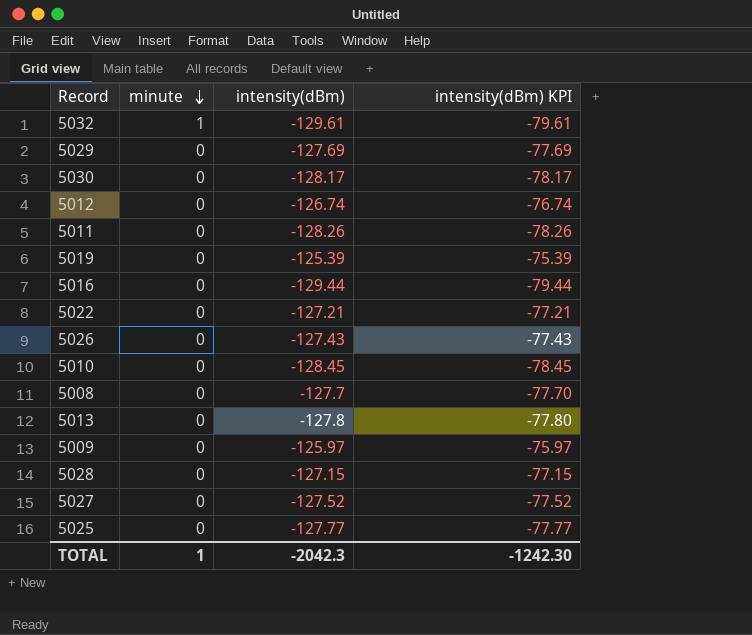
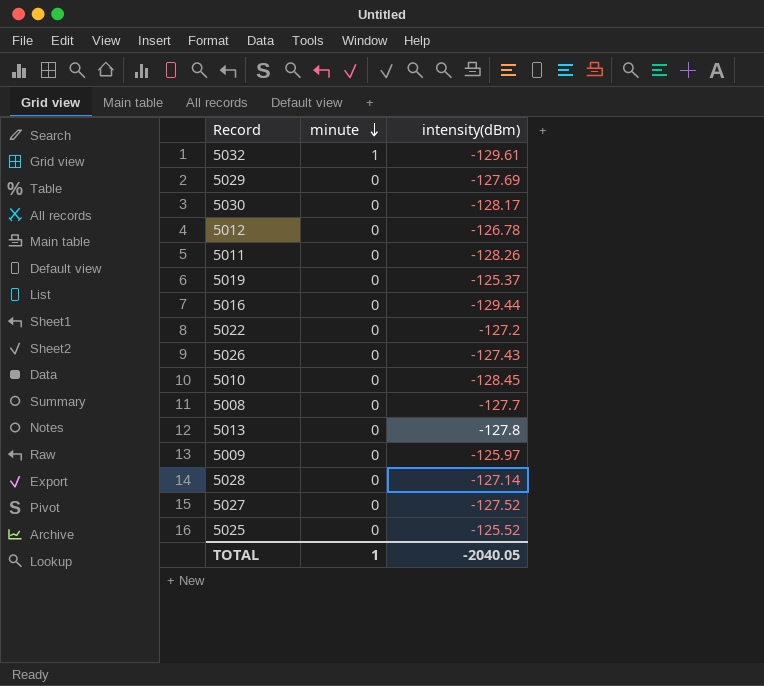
column intensity(dBm) KPI | formula: [intensity(dBm)] + 50 -> none
5012 | intensity(dBm): -126.74 -> -126.78
5019 | intensity(dBm): -125.39 -> -125.37
5022 | intensity(dBm): -127.21 -> -127.2
5028 | intensity(dBm): -127.15 -> -127.14
5025 | intensity(dBm): -127.77 -> -125.52
TOTAL | intensity(dBm): -2042.3 -> -2040.05

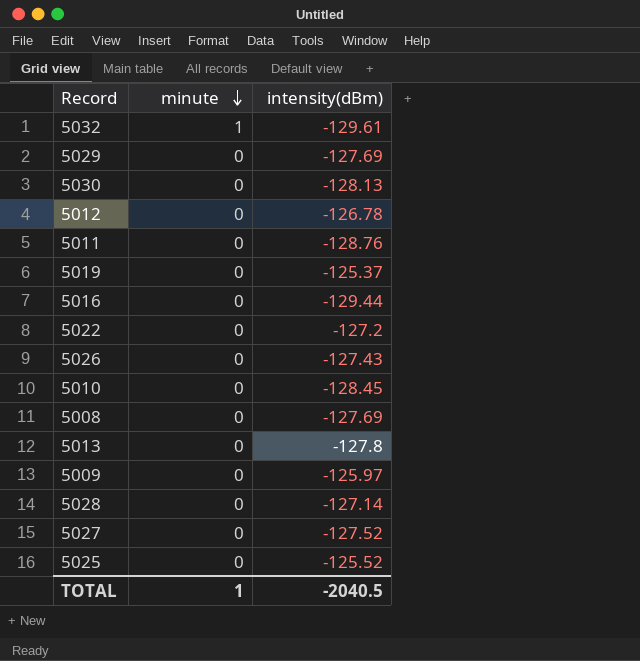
5030 | intensity(dBm): -128.17 -> -128.13
5011 | intensity(dBm): -128.26 -> -128.76
5008 | intensity(dBm): -127.7 -> -127.69
TOTAL | intensity(dBm): -2040.05 -> -2040.5

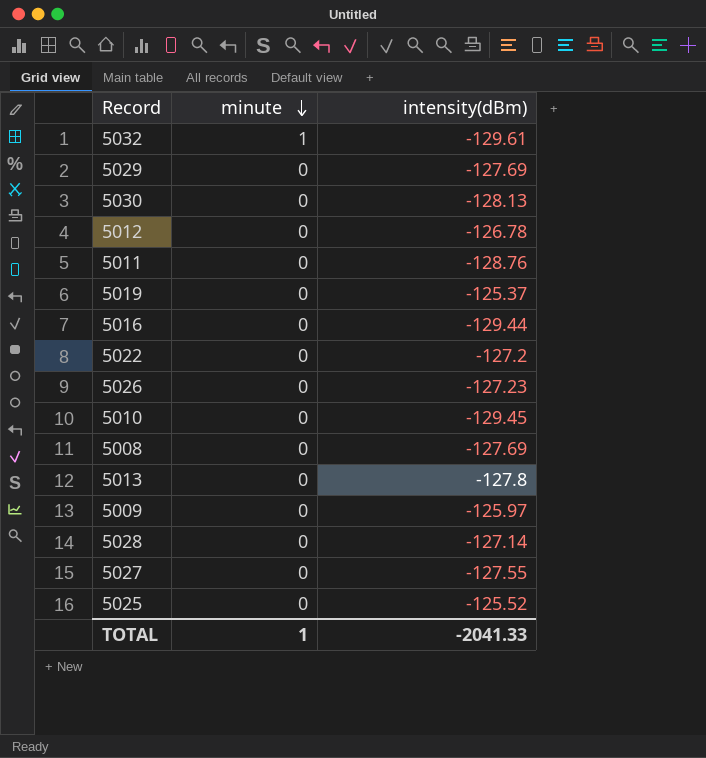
5026 | intensity(dBm): -127.43 -> -127.23
5010 | intensity(dBm): -128.45 -> -129.45
5027 | intensity(dBm): -127.52 -> -127.55
TOTAL | intensity(dBm): -2040.5 -> -2041.33

